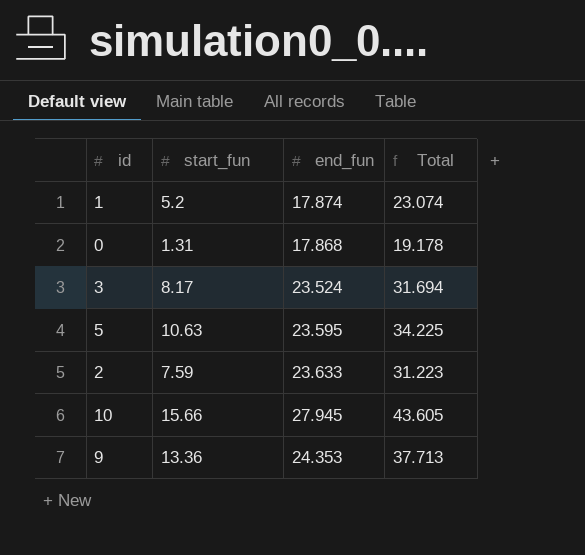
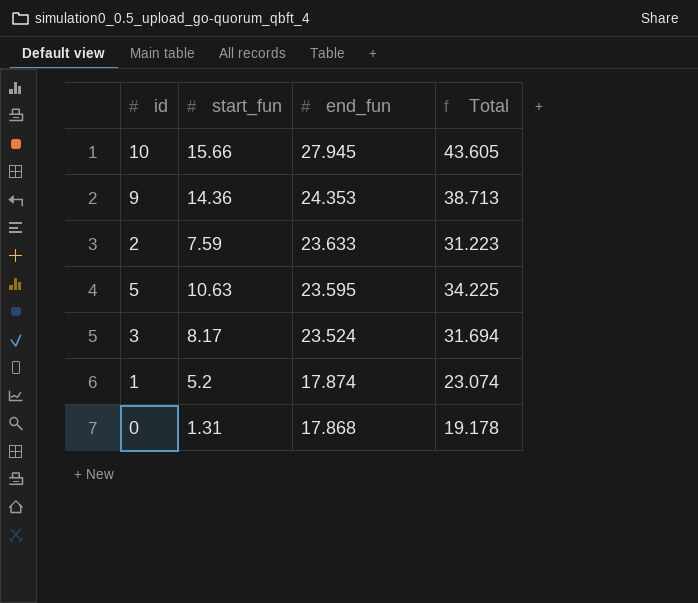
row order: none -> end_fun descending
9 | start_fun: 13.36 -> 14.36
9 | Total: 37.713 -> 38.713

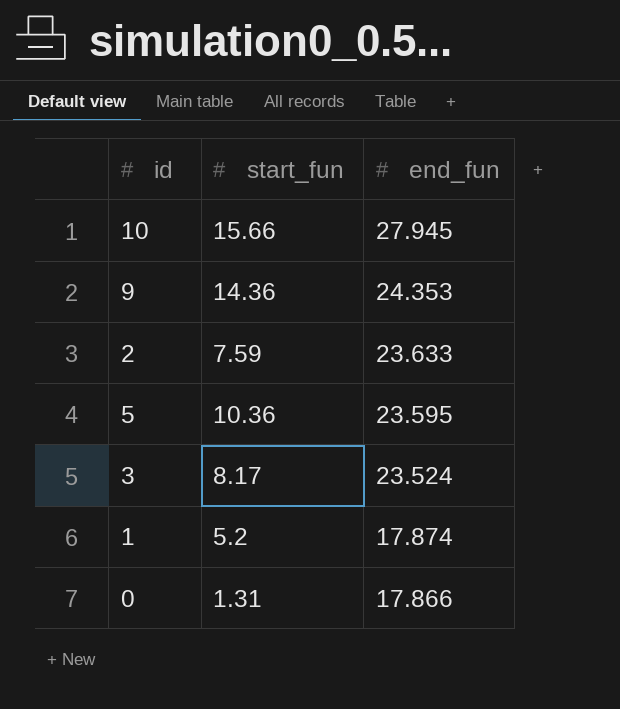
column Total | formula: [start_fun] + [end_fun] -> none
5 | start_fun: 10.63 -> 10.36
0 | end_fun: 17.868 -> 17.866

